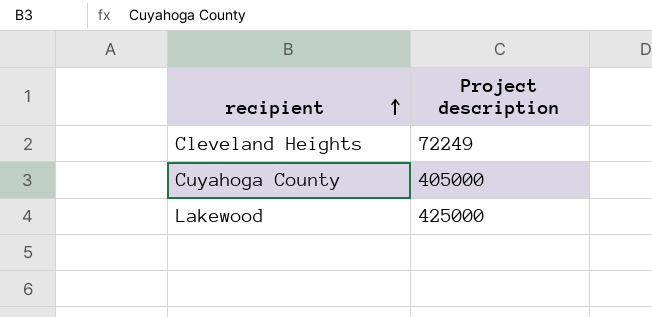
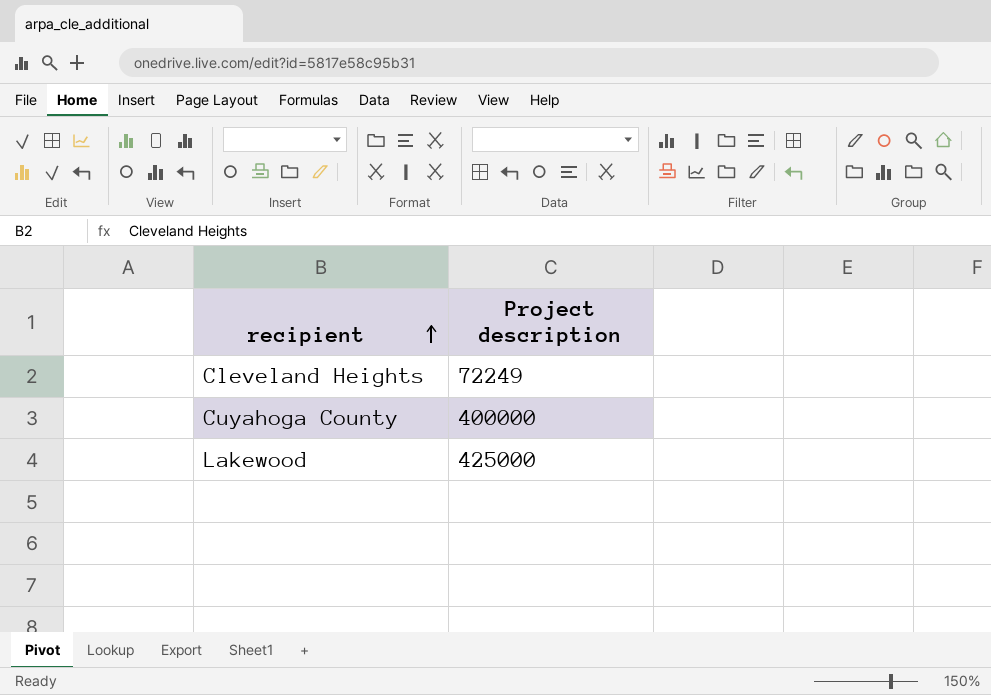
Cuyahoga County | Project description: 405000 -> 400000

